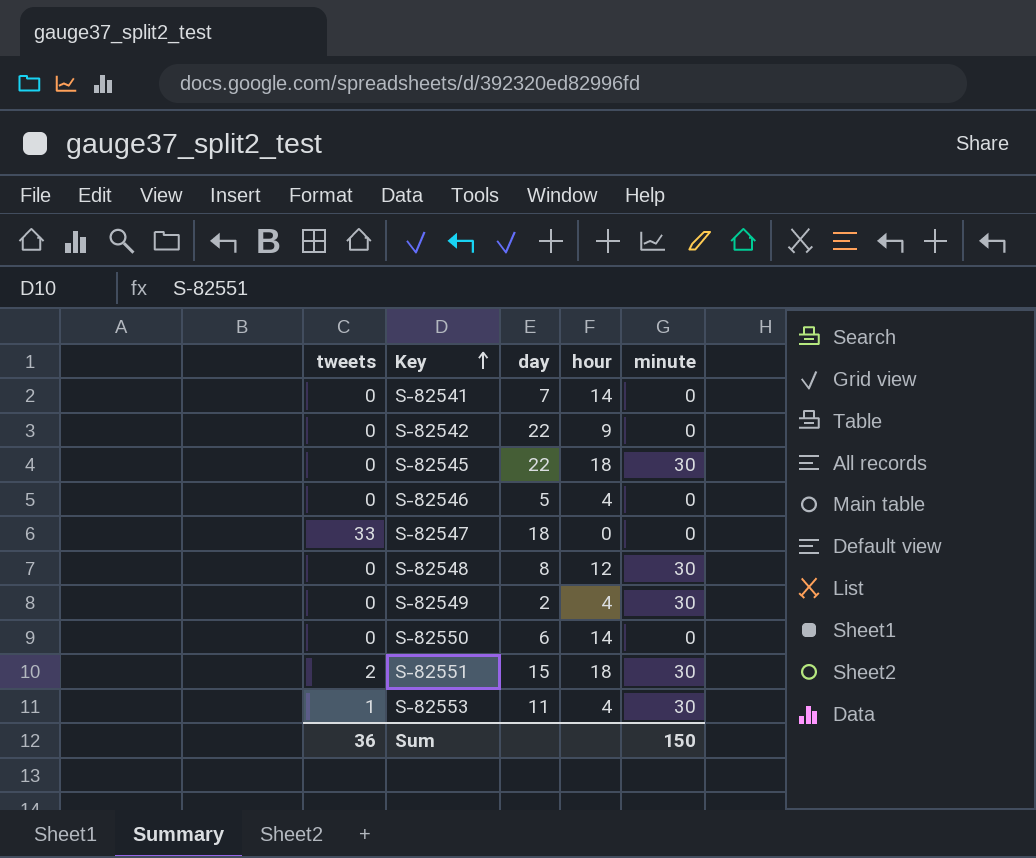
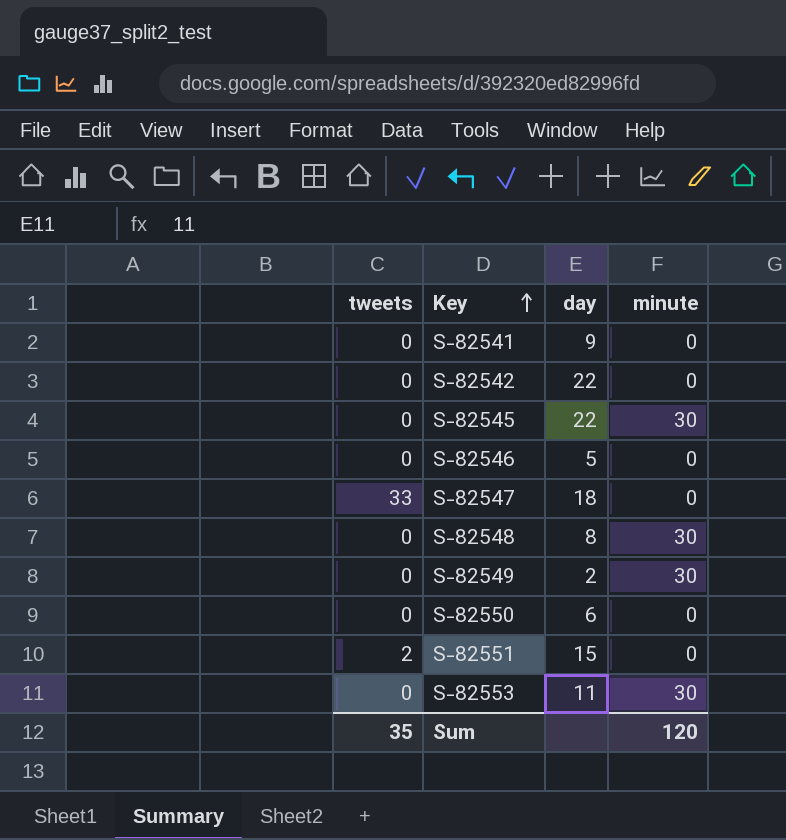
column hour | position: 4 -> none
S-82541 | day: 7 -> 9
S-82551 | minute: 30 -> 0
S-82553 | tweets: 1 -> 0
Sum | tweets: 36 -> 35
Sum | minute: 150 -> 120

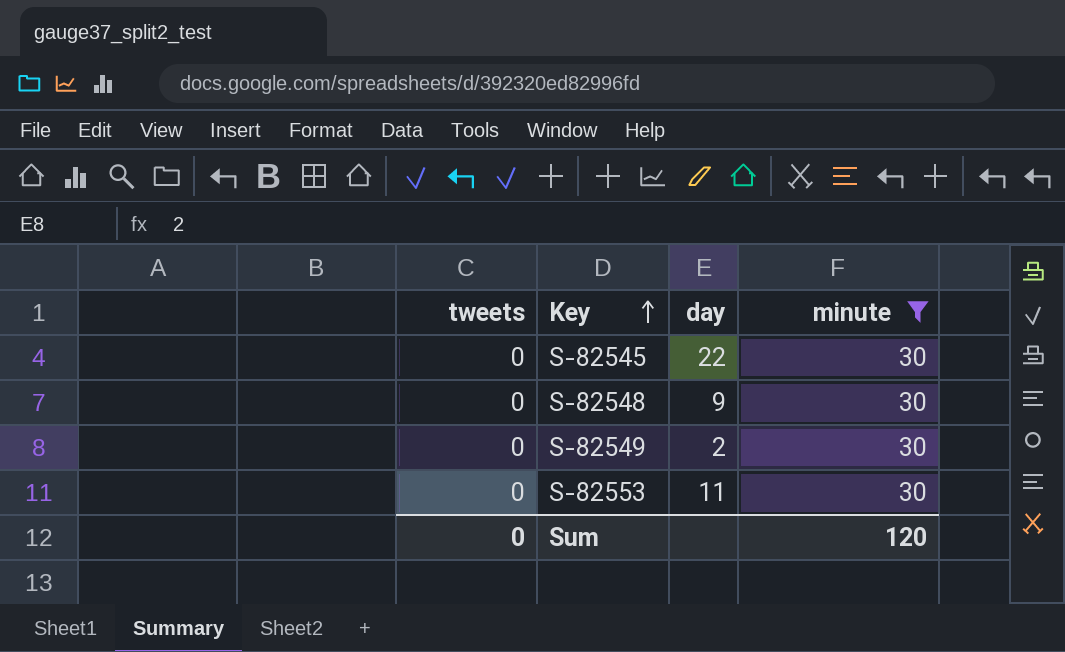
filter: none -> minute = 30
S-82548 | day: 8 -> 9
Sum | tweets: 35 -> 0

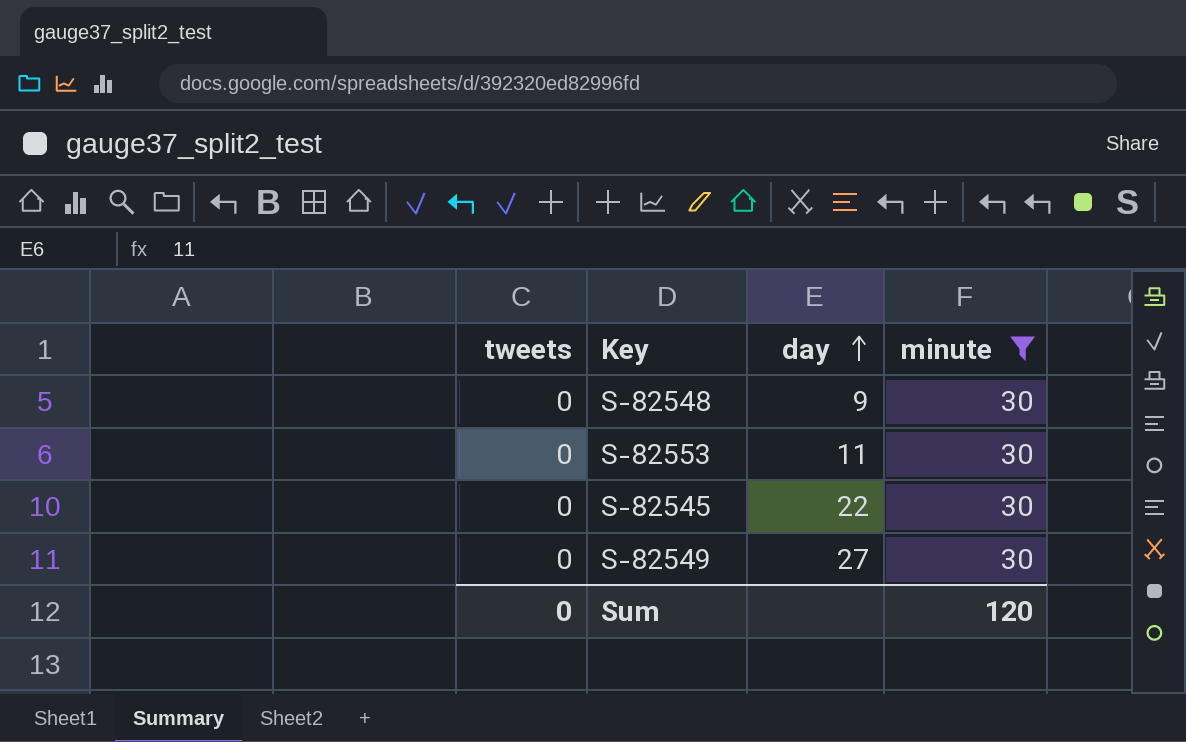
row order: Key ascending -> day ascending
S-82549 | day: 2 -> 27

